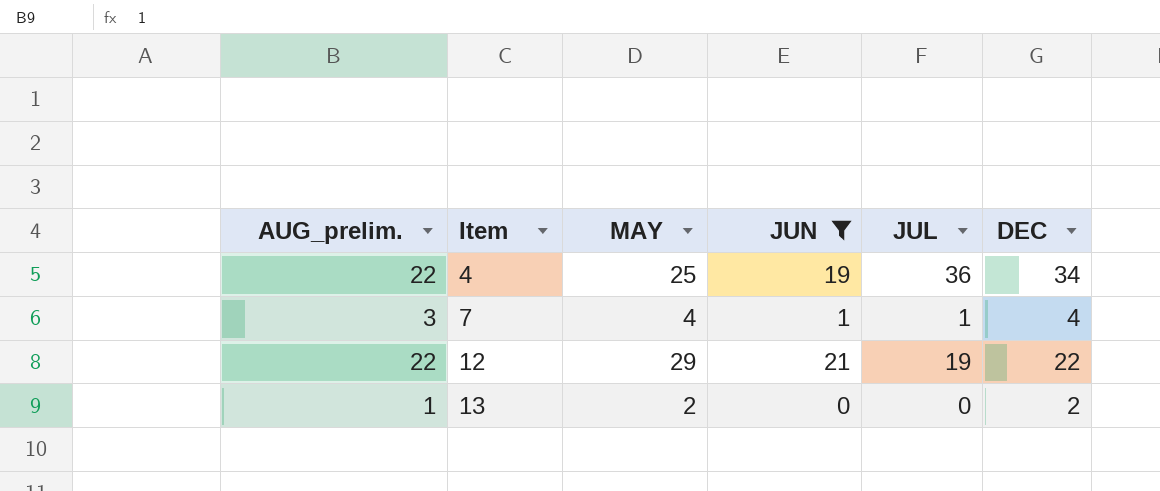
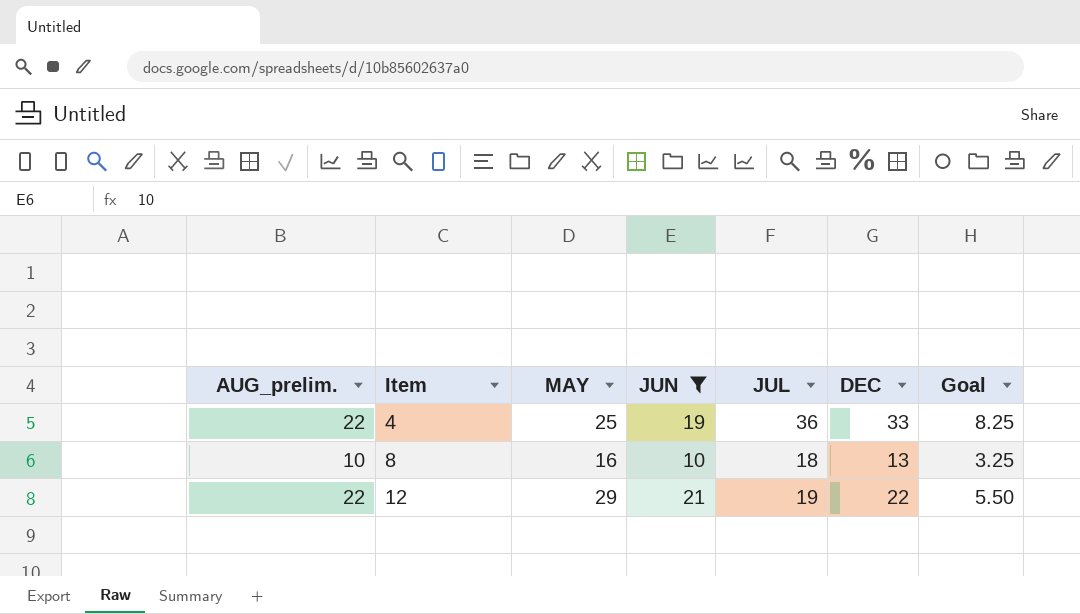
column Goal | formula: none -> [DEC] * 0.25
row 7: 3 | 4 | 1 | 1 | 4 -> none
row 13: 1 | 2 | 0 | 0 | 2 -> none
4 | DEC: 34 -> 33
row 8: none -> 10 | 16 | 10 | 18 | 13 | 3.25

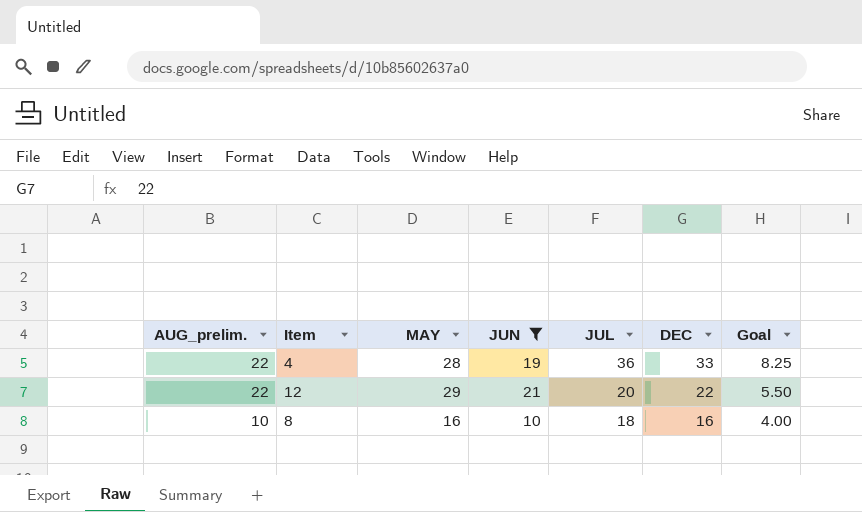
row order: Item ascending -> AUG_prelim. descending
4 | MAY: 25 -> 28
12 | JUL: 19 -> 20
8 | DEC: 13 -> 16
8 | Goal: 3.25 -> 4.00

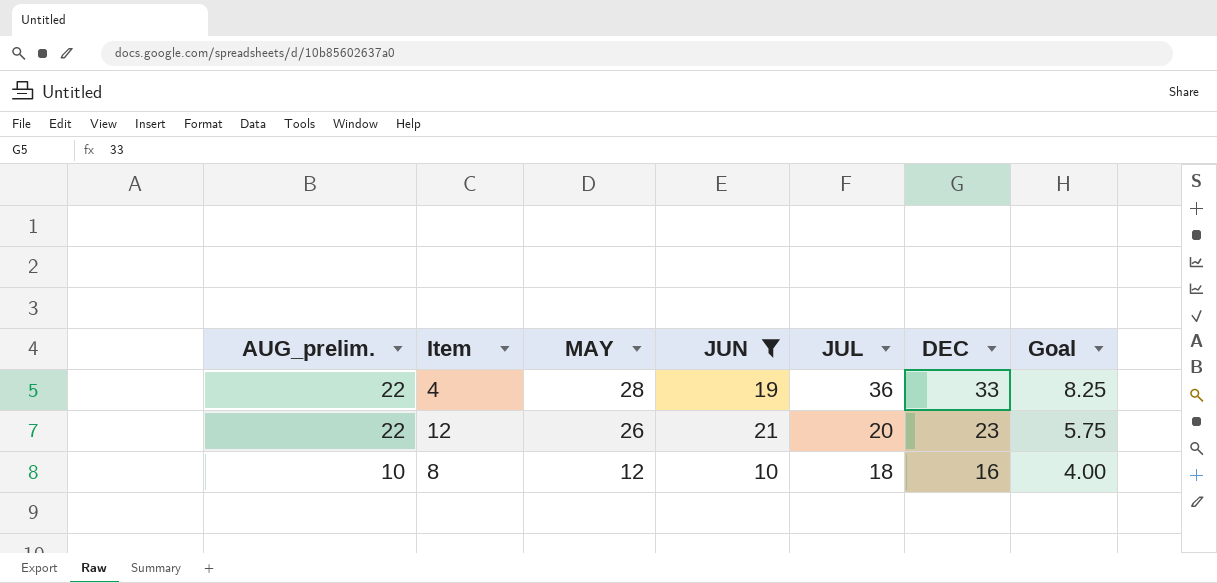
12 | MAY: 29 -> 26
12 | DEC: 22 -> 23
12 | Goal: 5.50 -> 5.75
8 | MAY: 16 -> 12

